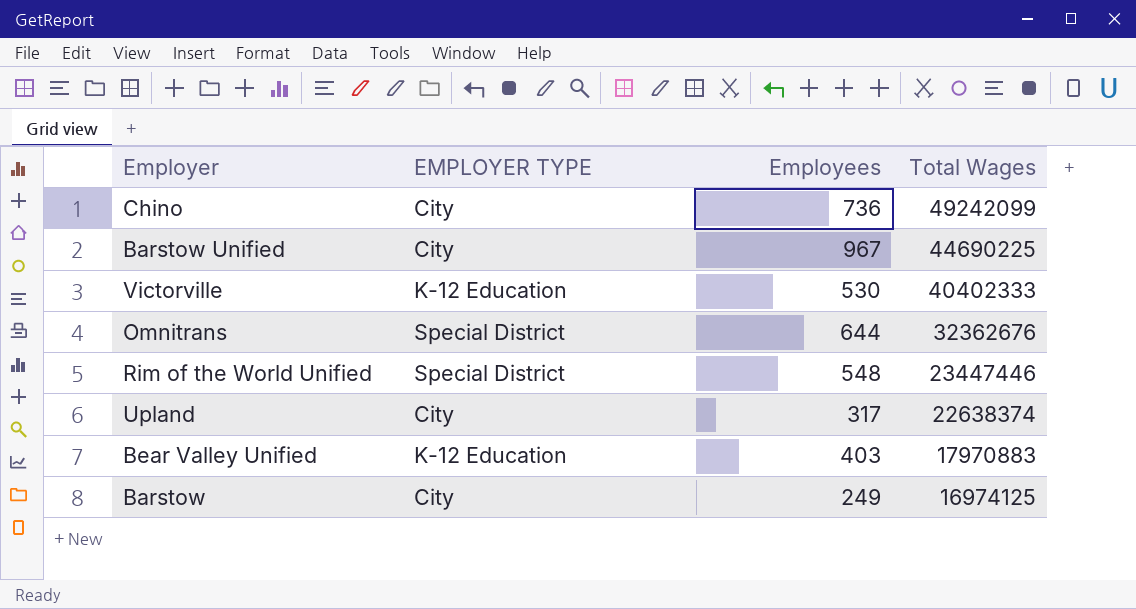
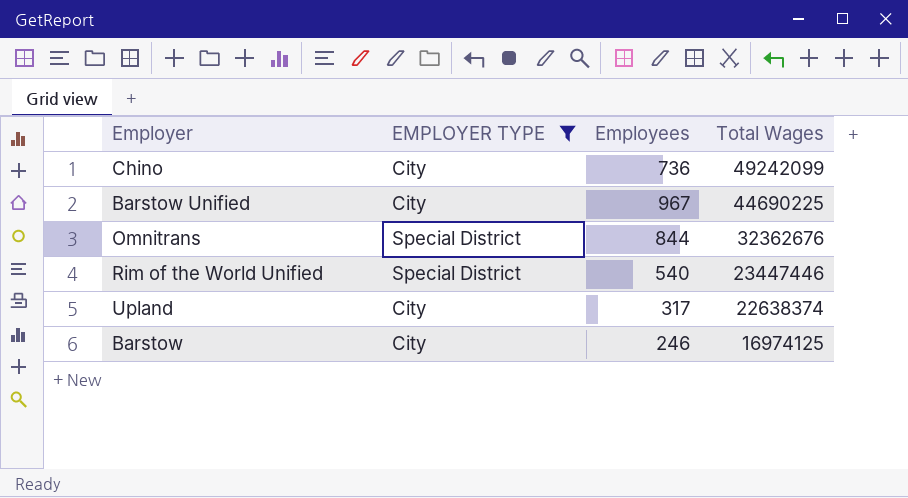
filter: none -> EMPLOYER TYPE != K-12 Education
Omnitrans | Employees: 644 -> 844
Rim of the World Unified | Employees: 548 -> 540
Barstow | Employees: 249 -> 246

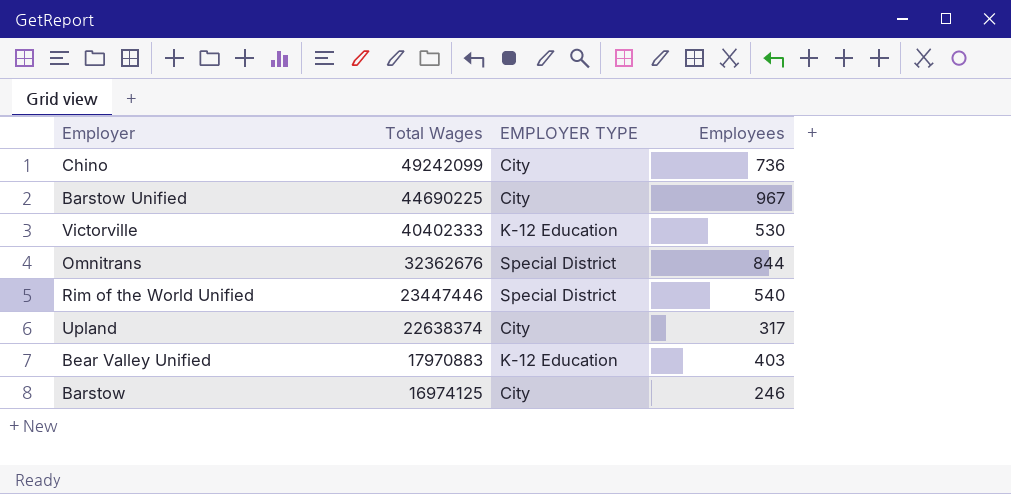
filter: EMPLOYER TYPE != K-12 Education -> none
column Total Wages | position: 4 -> 2

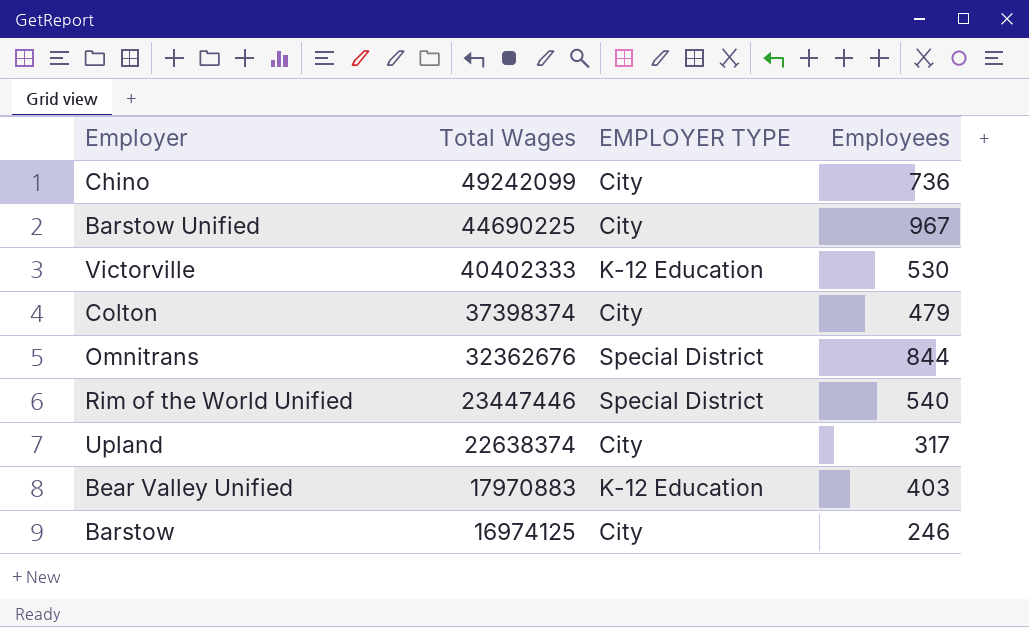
row Colton: none -> 37398374 | City | 479

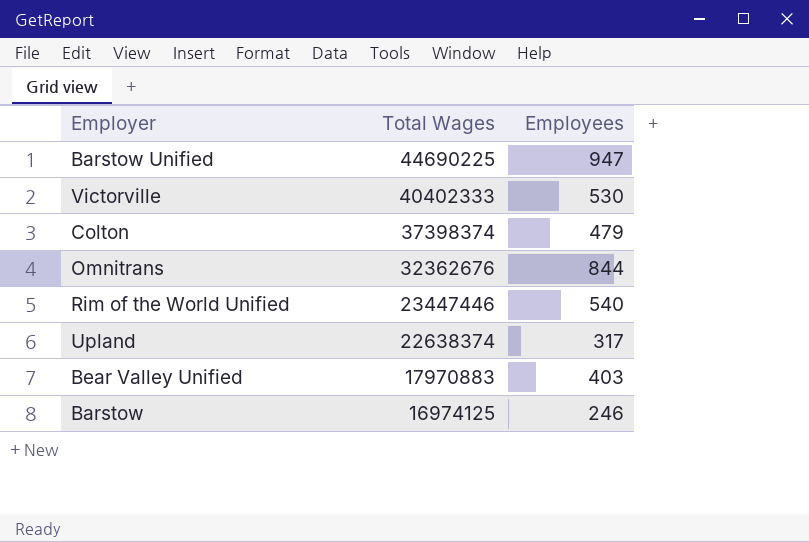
column EMPLOYER TYPE | position: 3 -> none
row Chino: 49242099 | City | 736 -> none
Barstow Unified | Employees: 967 -> 947

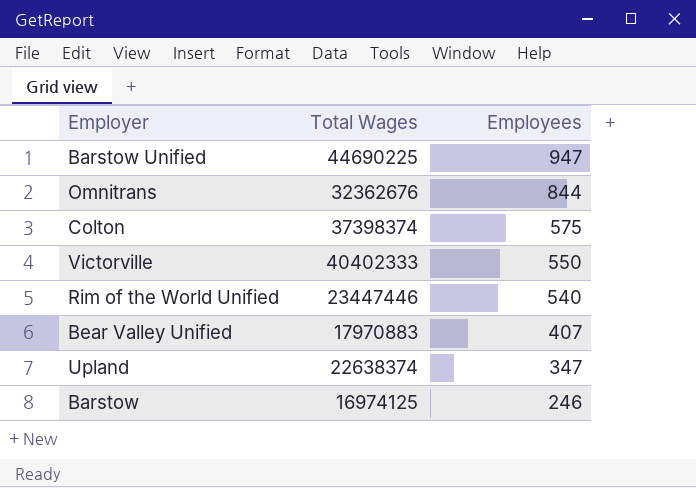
row order: Total Wages descending -> Employees descending
Colton | Employees: 479 -> 575
Victorville | Employees: 530 -> 550
Bear Valley Unified | Employees: 403 -> 407
Upland | Employees: 317 -> 347

